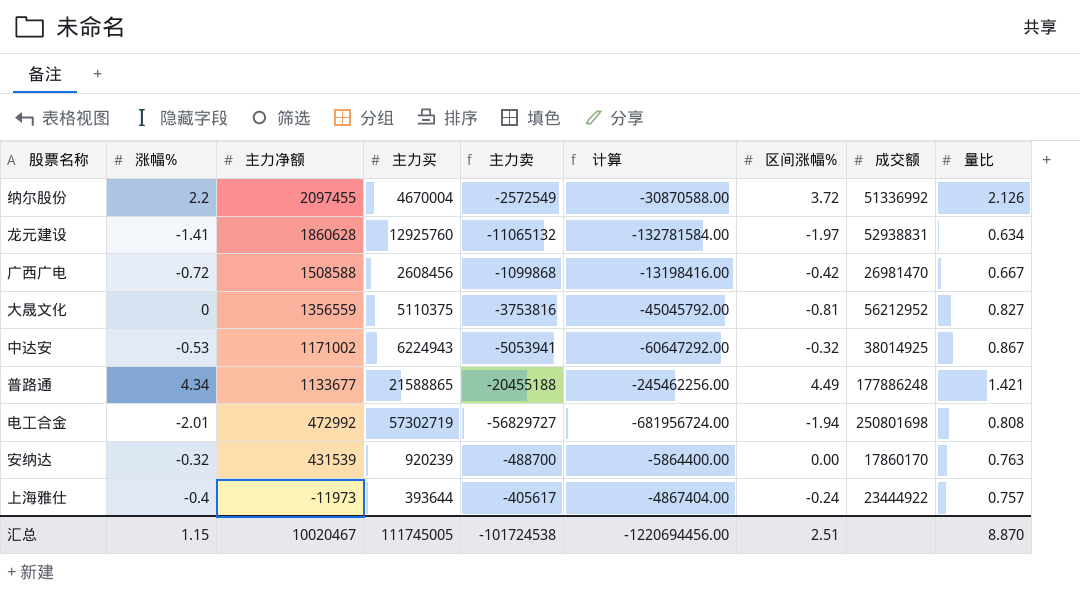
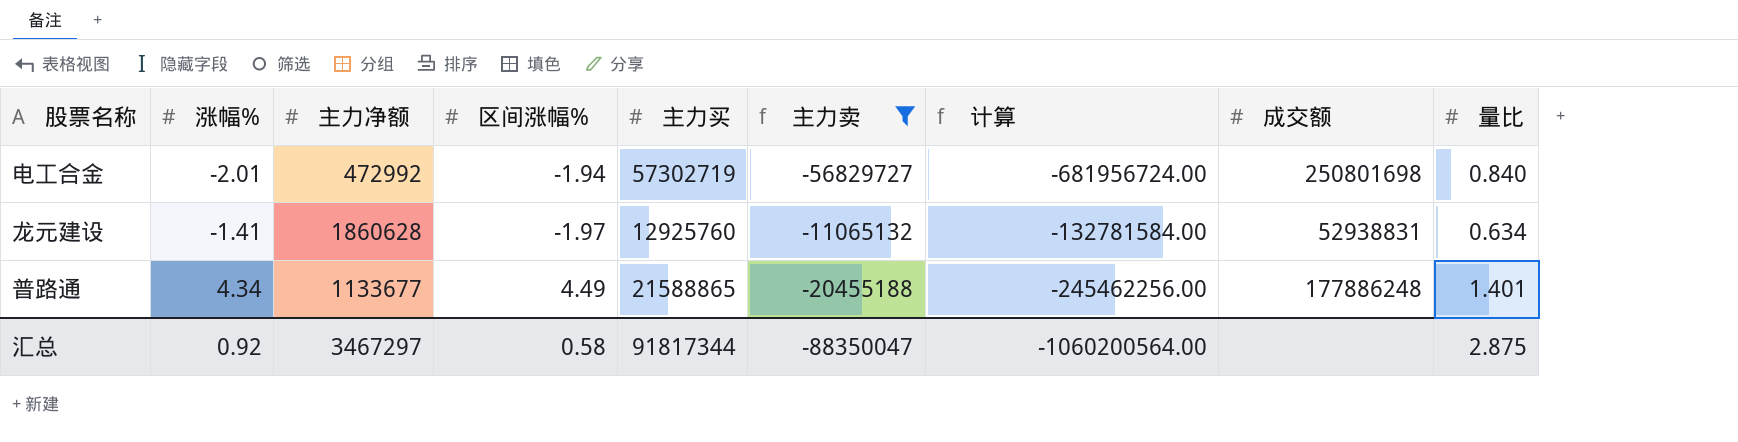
filter: none -> 主力卖 <= -11065132
row order: 主力净额 descending -> 涨幅% ascending
column 区间涨幅% | position: 7 -> 4
电工合金 | 量比: 0.808 -> 0.840
普路通 | 量比: 1.421 -> 1.401
汇总 | 涨幅%: 1.15 -> 0.92
汇总 | 主力净额: 10020467 -> 3467297
汇总 | 区间涨幅%: 2.51 -> 0.58
汇总 | 主力买: 111745005 -> 91817344
汇总 | 主力卖: -101724538 -> -88350047
汇总 | 计算: -1220694456.00 -> -1060200564.00
汇总 | 量比: 8.870 -> 2.875

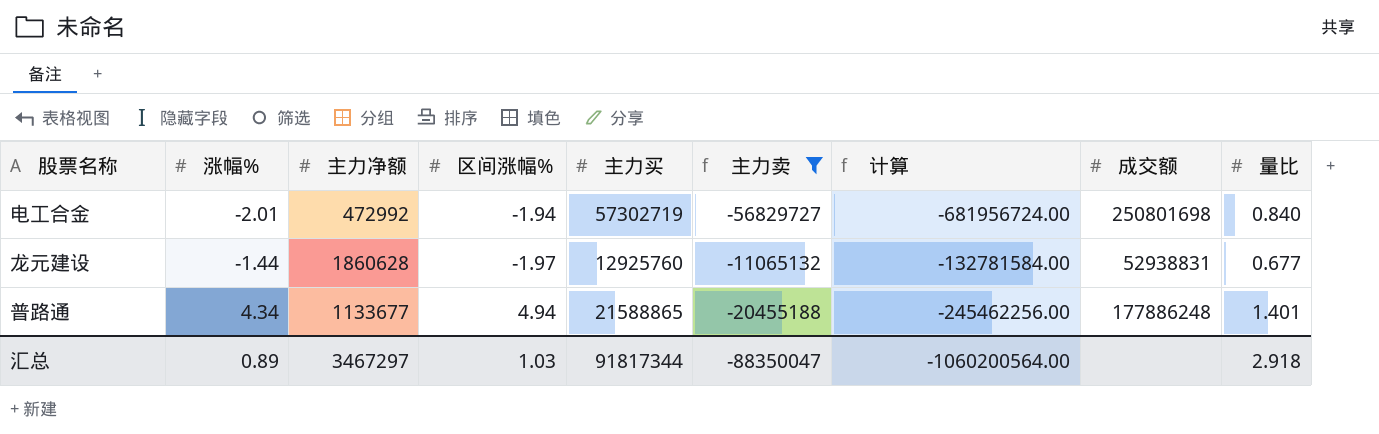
龙元建设 | 涨幅%: -1.41 -> -1.44
龙元建设 | 量比: 0.634 -> 0.677
普路通 | 区间涨幅%: 4.49 -> 4.94
汇总 | 涨幅%: 0.92 -> 0.89
汇总 | 区间涨幅%: 0.58 -> 1.03
汇总 | 量比: 2.875 -> 2.918

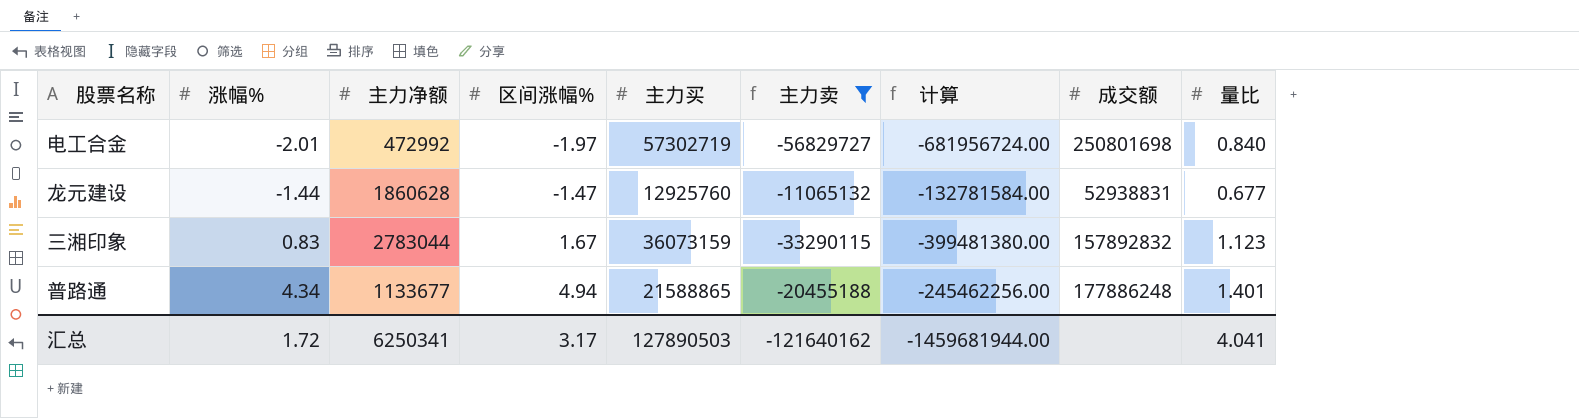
电工合金 | 区间涨幅%: -1.94 -> -1.97
龙元建设 | 区间涨幅%: -1.97 -> -1.47
row 三湘印象: none -> 0.83 | 2783044 | 1.67 | 36073159 | -33290115 | -399481380.00 | 157892832 | 1.123
汇总 | 涨幅%: 0.89 -> 1.72
汇总 | 主力净额: 3467297 -> 6250341
汇总 | 区间涨幅%: 1.03 -> 3.17
汇总 | 主力买: 91817344 -> 127890503
汇总 | 主力卖: -88350047 -> -121640162
汇总 | 计算: -1060200564.00 -> -1459681944.00
汇总 | 量比: 2.918 -> 4.041

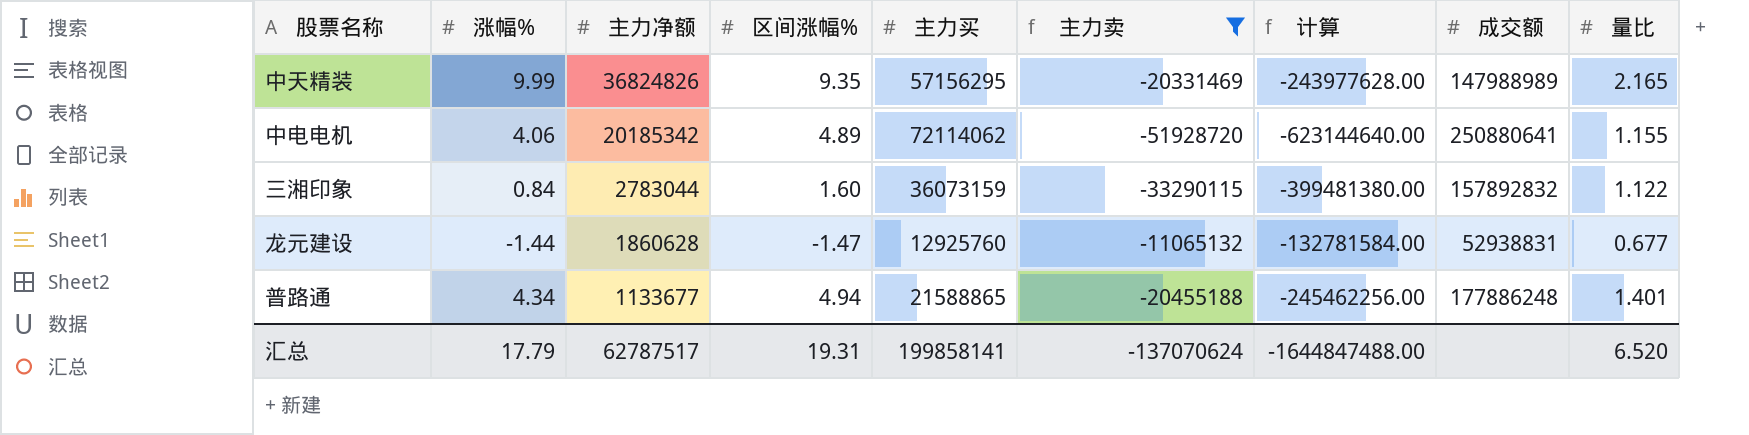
row order: 涨幅% ascending -> 主力净额 descending
row 电工合金: -2.01 | 472992 | -1.97 | 57302719 | -56829727 | -681956724.00 | 250801698 | 0.840 -> none
row 中天精装: none -> 9.99 | 36824826 | 9.35 | 57156295 | -20331469 | -243977628.00 | 147988989 | 2.165
row 中电电机: none -> 4.06 | 20185342 | 4.89 | 72114062 | -51928720 | -623144640.00 | 250880641 | 1.155
三湘印象 | 涨幅%: 0.83 -> 0.84
三湘印象 | 区间涨幅%: 1.67 -> 1.60
三湘印象 | 量比: 1.123 -> 1.122
汇总 | 涨幅%: 1.72 -> 17.79
汇总 | 主力净额: 6250341 -> 62787517
汇总 | 区间涨幅%: 3.17 -> 19.31
汇总 | 主力买: 127890503 -> 199858141
汇总 | 主力卖: -121640162 -> -137070624
汇总 | 计算: -1459681944.00 -> -1644847488.00
汇总 | 量比: 4.041 -> 6.520

